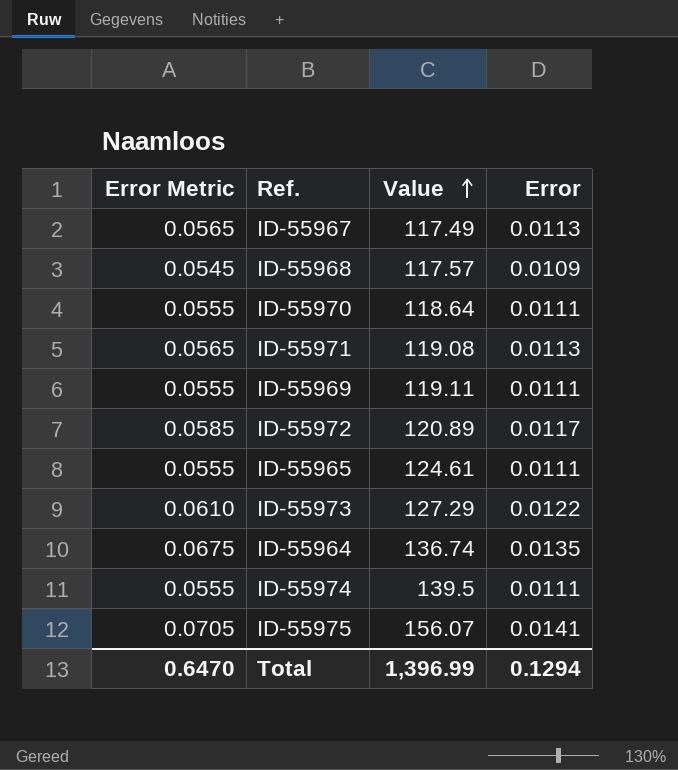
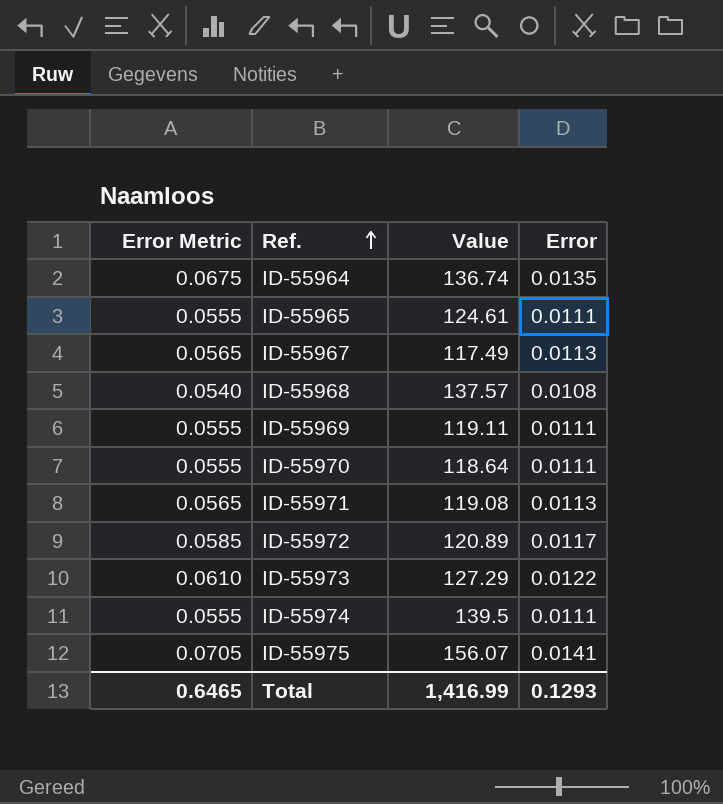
row order: Value ascending -> Ref. ascending
ID-55968 | Error Metric: 0.0545 -> 0.0540
ID-55968 | Value: 117.57 -> 137.57
ID-55968 | Error: 0.0109 -> 0.0108
Total | Error Metric: 0.6470 -> 0.6465
Total | Value: 1,396.99 -> 1,416.99
Total | Error: 0.1294 -> 0.1293

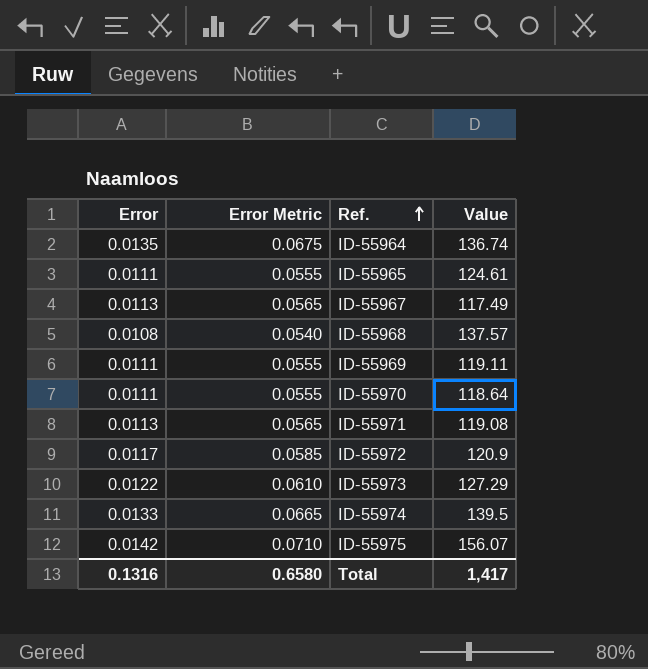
column Error | position: 4 -> 1
ID-55972 | Value: 120.89 -> 120.9
ID-55974 | Error: 0.0111 -> 0.0133
ID-55974 | Error Metric: 0.0555 -> 0.0665
ID-55975 | Error: 0.0141 -> 0.0142
ID-55975 | Error Metric: 0.0705 -> 0.0710
Total | Error: 0.1293 -> 0.1316
Total | Error Metric: 0.6465 -> 0.6580
Total | Value: 1,416.99 -> 1,417

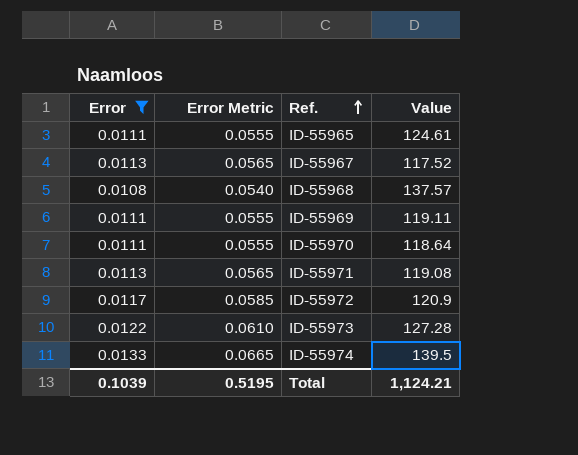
filter: none -> Error <= 0.0133
ID-55967 | Value: 117.49 -> 117.52
ID-55973 | Value: 127.29 -> 127.28
Total | Error: 0.1316 -> 0.1039
Total | Error Metric: 0.6580 -> 0.5195
Total | Value: 1,417 -> 1,124.21

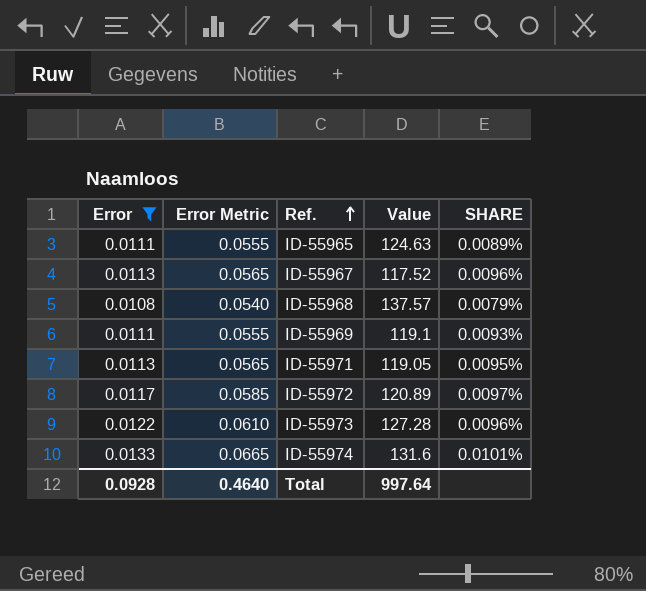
column SHARE | formula: none -> [Error] / [Value]
row ID-55970: 0.0111 | 0.0555 | 118.64 -> none
ID-55965 | Value: 124.61 -> 124.63
ID-55969 | Value: 119.11 -> 119.1
ID-55971 | Value: 119.08 -> 119.05
ID-55972 | Value: 120.9 -> 120.89
ID-55974 | Value: 139.5 -> 131.6
Total | Error: 0.1039 -> 0.0928
Total | Error Metric: 0.5195 -> 0.4640
Total | Value: 1,124.21 -> 997.64

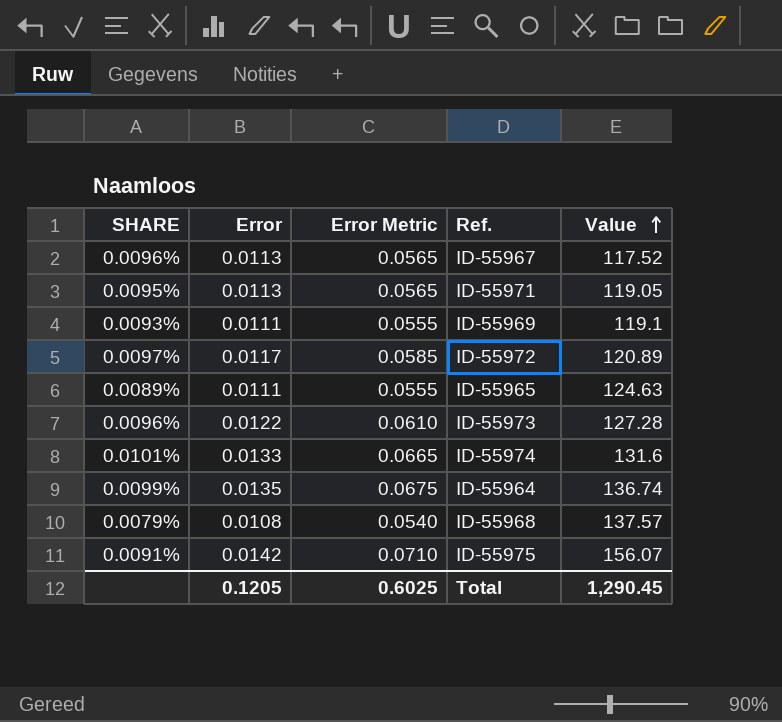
filter: Error <= 0.0133 -> none
row order: Ref. ascending -> Value ascending
column SHARE | position: 5 -> 1
Total | Error: 0.0928 -> 0.1205
Total | Error Metric: 0.4640 -> 0.6025
Total | Value: 997.64 -> 1,290.45

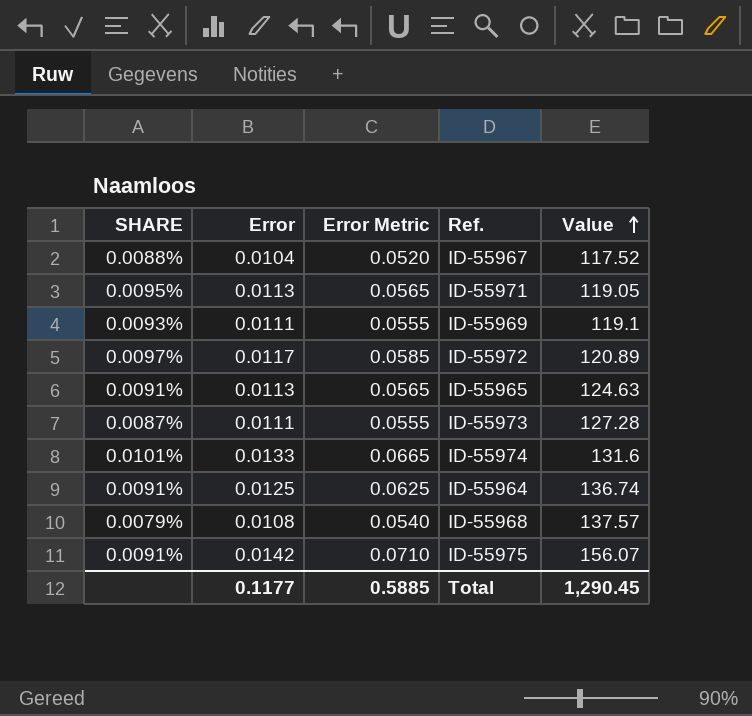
ID-55967 | SHARE: 0.0096% -> 0.0088%
ID-55967 | Error: 0.0113 -> 0.0104
ID-55967 | Error Metric: 0.0565 -> 0.0520
ID-55965 | SHARE: 0.0089% -> 0.0091%
ID-55965 | Error: 0.0111 -> 0.0113
ID-55965 | Error Metric: 0.0555 -> 0.0565
ID-55973 | SHARE: 0.0096% -> 0.0087%
ID-55973 | Error: 0.0122 -> 0.0111
ID-55973 | Error Metric: 0.0610 -> 0.0555
ID-55964 | SHARE: 0.0099% -> 0.0091%
ID-55964 | Error: 0.0135 -> 0.0125
ID-55964 | Error Metric: 0.0675 -> 0.0625
Total | Error: 0.1205 -> 0.1177
Total | Error Metric: 0.6025 -> 0.5885

